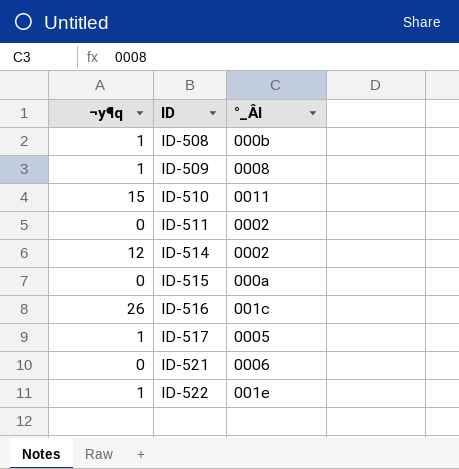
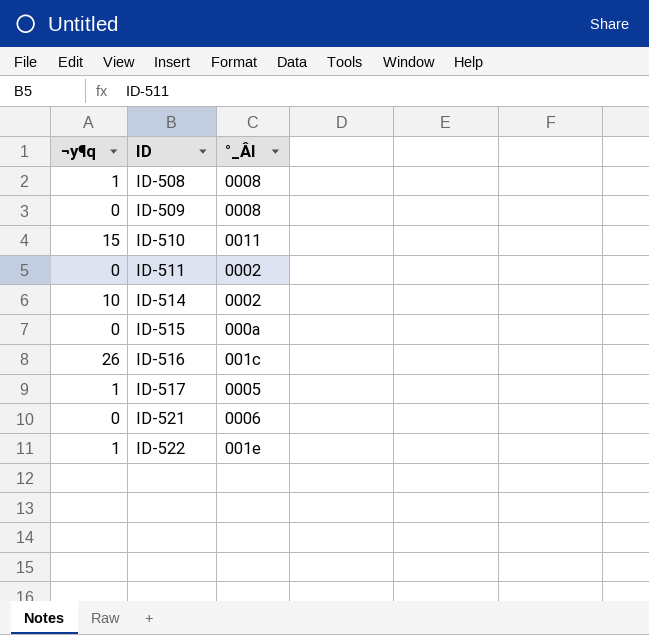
ID-508 | °_ÂI: 000b -> 0008
ID-509 | ¬y¶q: 1 -> 0
ID-514 | ¬y¶q: 12 -> 10

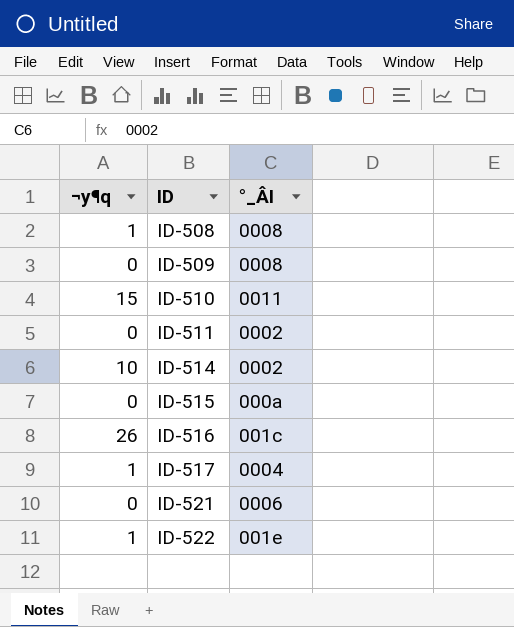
ID-517 | °_ÂI: 0005 -> 0004

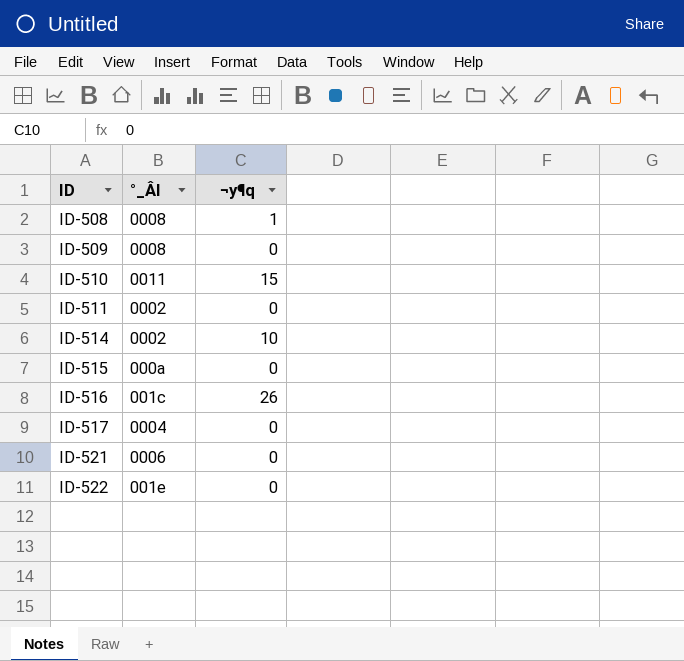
column ¬y¶q | position: 1 -> 3
ID-517 | ¬y¶q: 1 -> 0
ID-522 | ¬y¶q: 1 -> 0

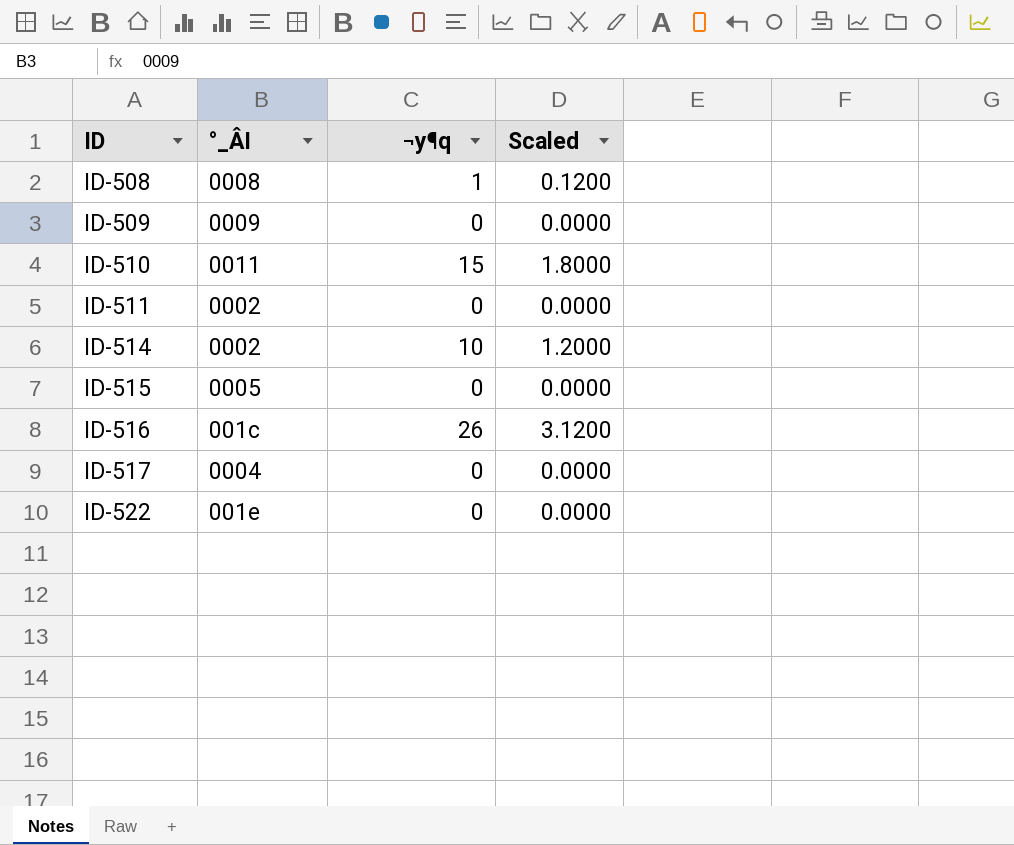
column Scaled | formula: none -> [¬y¶q] * 0.12
row ID-521: 0006 | 0 -> none
ID-509 | °_ÂI: 0008 -> 0009
ID-515 | °_ÂI: 000a -> 0005

